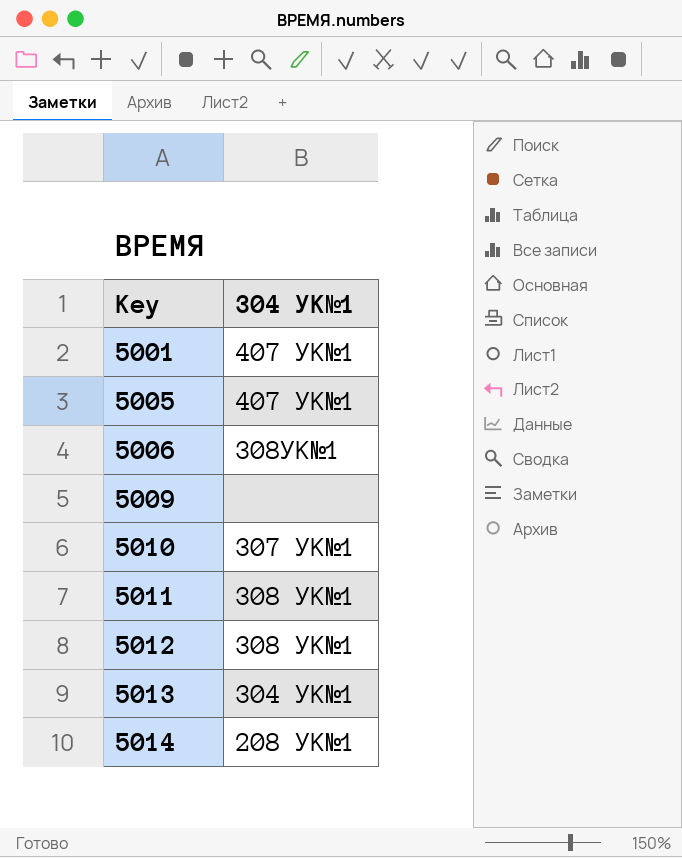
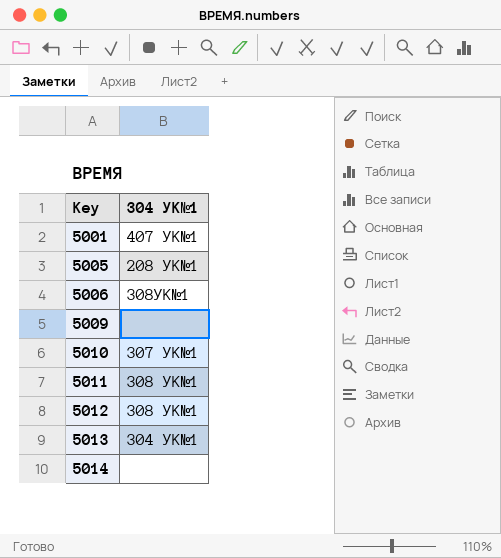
5005 | 304 УК№1: 407 УК№1 -> 208 УК№1
5014 | 304 УК№1: 208 УК№1 -> none

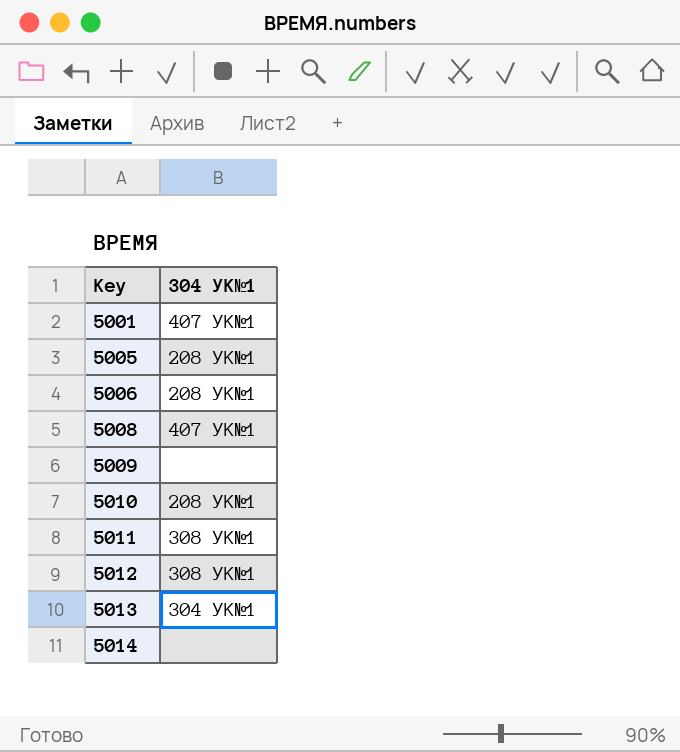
5006 | 304 УК№1: 308УК№1 -> 208 УК№1
row 5008: none -> 407 УК№1
5010 | 304 УК№1: 307 УК№1 -> 208 УК№1

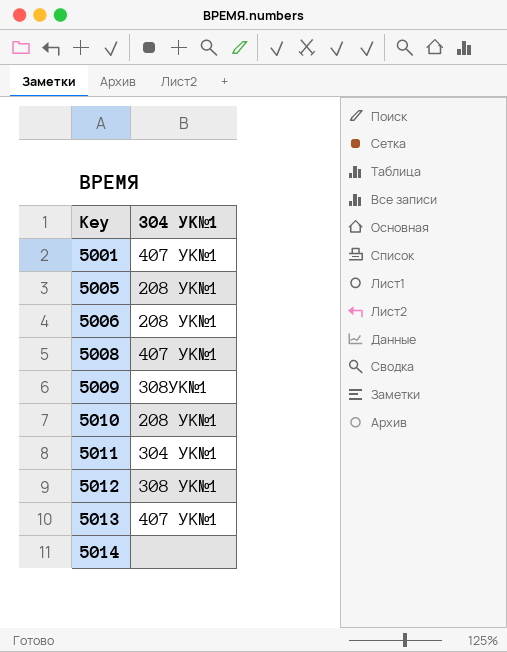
5009 | 304 УК№1: none -> 308УК№1
5011 | 304 УК№1: 308 УК№1 -> 304 УК№1
5013 | 304 УК№1: 304 УК№1 -> 407 УК№1

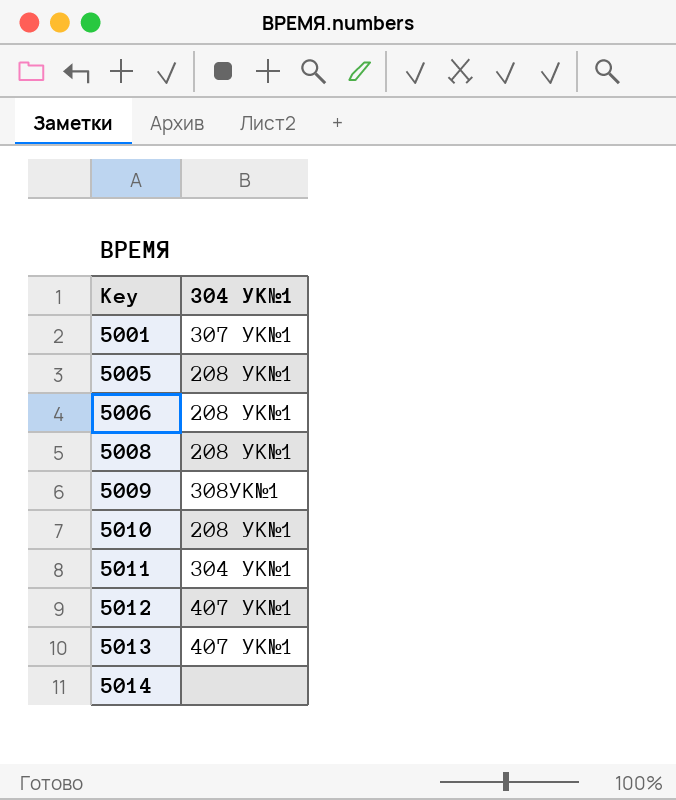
5001 | 304 УК№1: 407 УК№1 -> 307 УК№1
5008 | 304 УК№1: 407 УК№1 -> 208 УК№1
5012 | 304 УК№1: 308 УК№1 -> 407 УК№1

